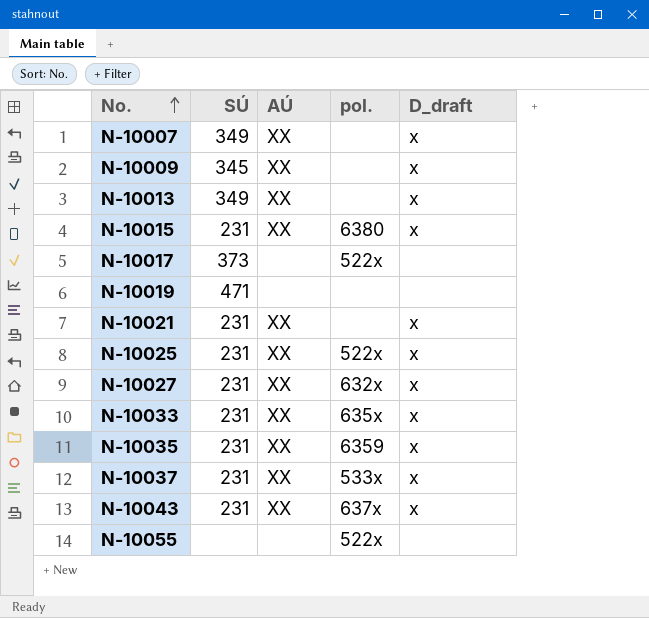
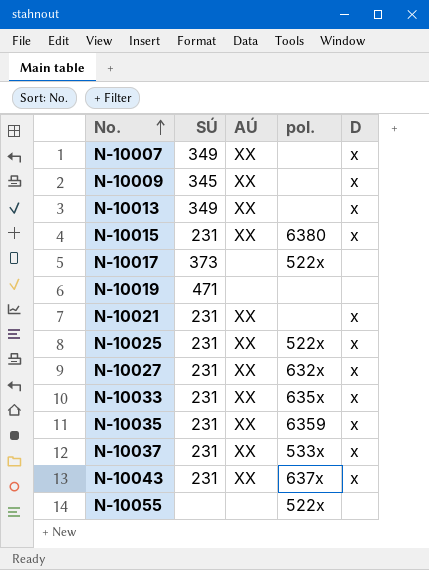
column name: D_draft -> D

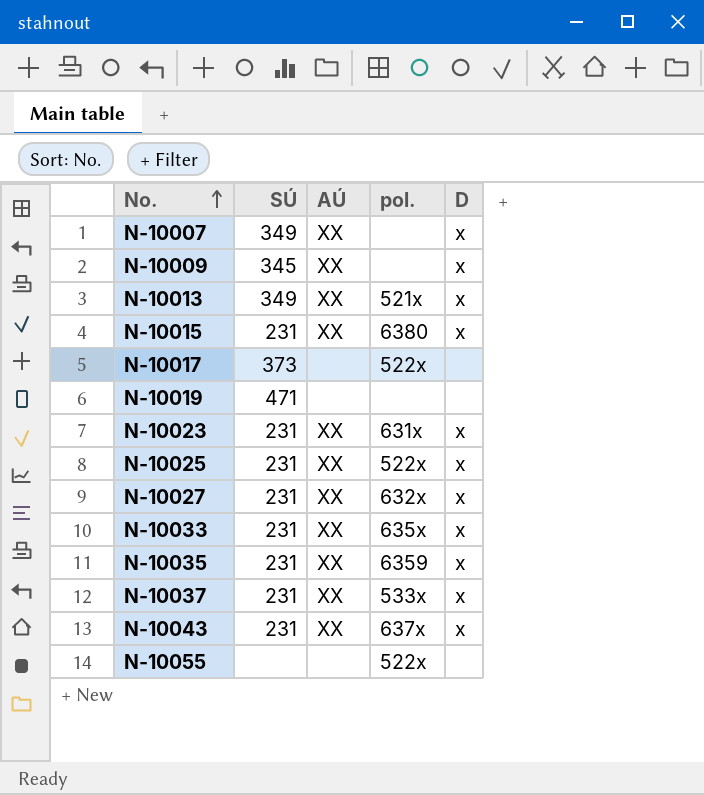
row N-10021: 231 | XX | none | x -> none
N-10013 | pol.: none -> 521x
row N-10023: none -> 231 | XX | 631x | x

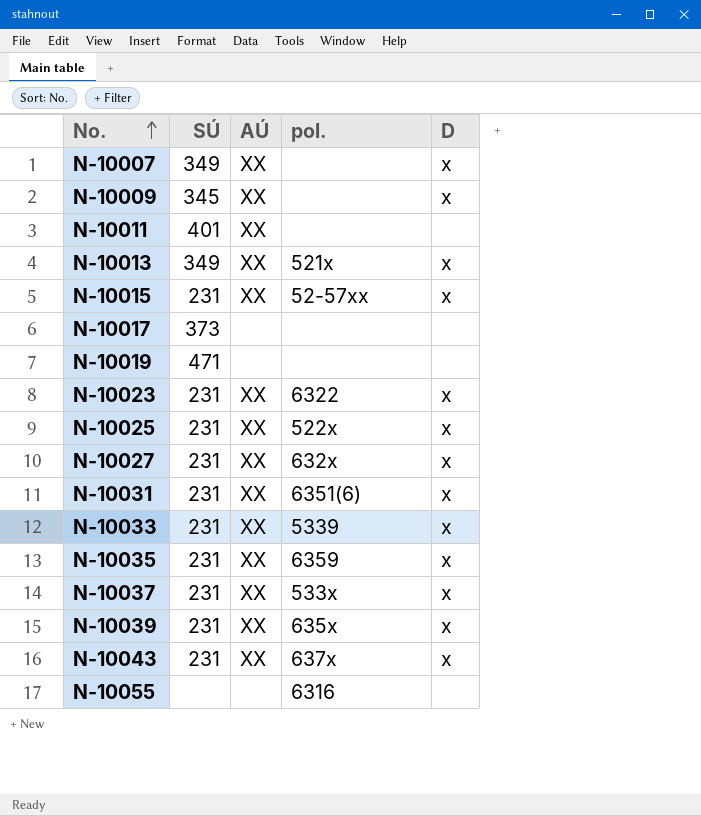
row N-10011: none -> 401 | XX | none | none
N-10015 | pol.: 6380 -> 52-57xx
N-10017 | pol.: 522x -> none
N-10023 | pol.: 631x -> 6322
row N-10031: none -> 231 | XX | 6351(6) | x
N-10033 | pol.: 635x -> 5339
row N-10039: none -> 231 | XX | 635x | x
N-10055 | pol.: 522x -> 6316

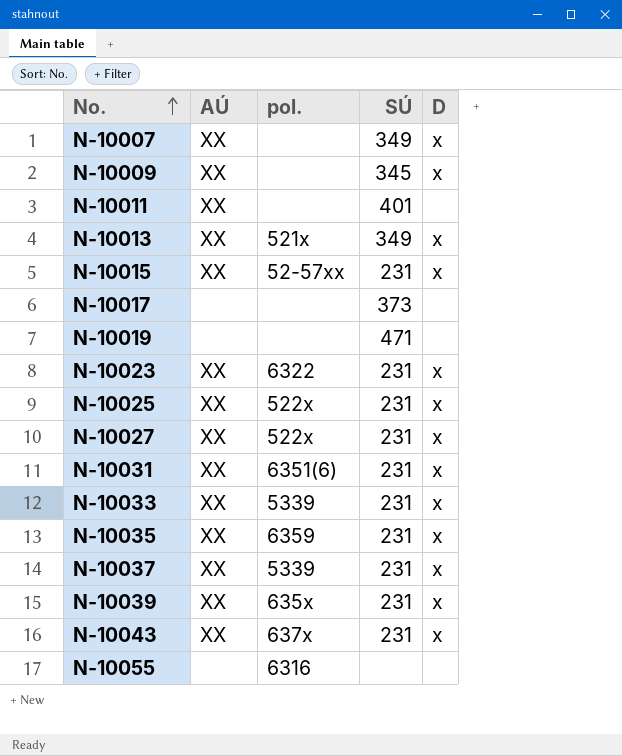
column SÚ | position: 2 -> 4
N-10027 | pol.: 632x -> 522x
N-10037 | pol.: 533x -> 5339

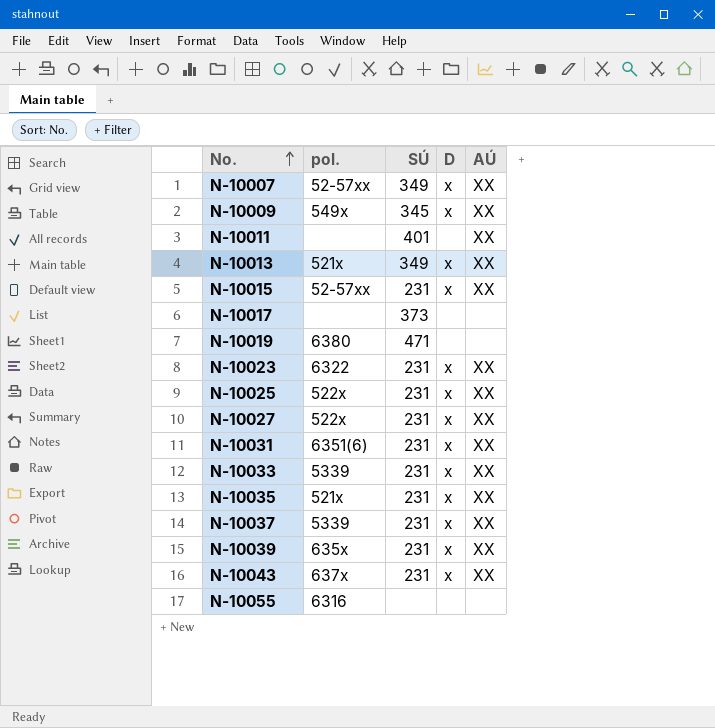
column AÚ | position: 2 -> 5
N-10007 | pol.: none -> 52-57xx
N-10009 | pol.: none -> 549x
N-10019 | pol.: none -> 6380
N-10035 | pol.: 6359 -> 521x

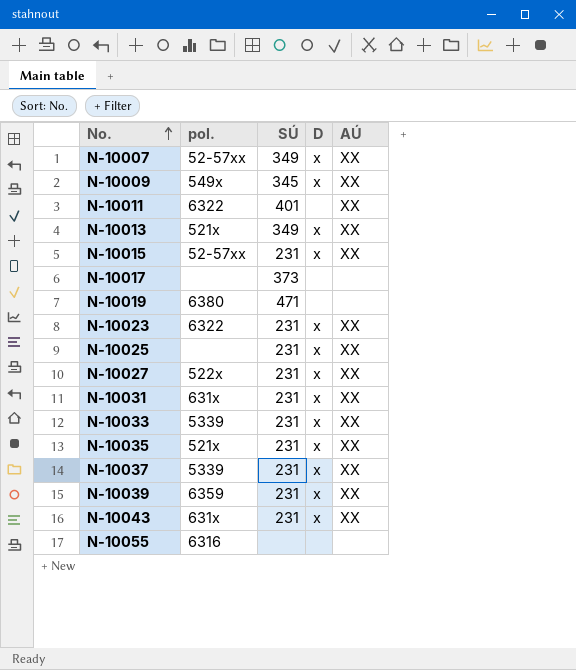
N-10011 | pol.: none -> 6322
N-10025 | pol.: 522x -> none
N-10031 | pol.: 6351(6) -> 631x
N-10039 | pol.: 635x -> 6359
N-10043 | pol.: 637x -> 631x

